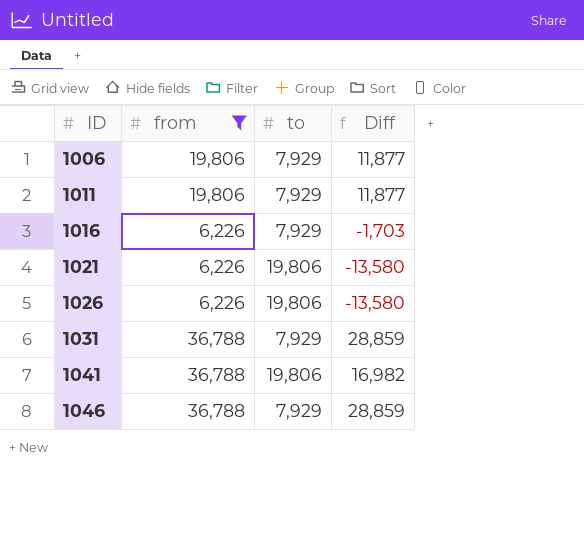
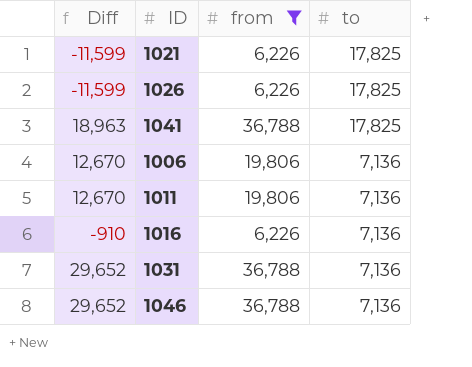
row order: ID ascending -> to descending
column Diff | position: 4 -> 1
1021 | Diff: -13,580 -> -11,599
1021 | to: 19,806 -> 17,825
1026 | Diff: -13,580 -> -11,599
1026 | to: 19,806 -> 17,825
1041 | Diff: 16,982 -> 18,963
1041 | to: 19,806 -> 17,825
1006 | Diff: 11,877 -> 12,670
1006 | to: 7,929 -> 7,136
1011 | Diff: 11,877 -> 12,670
1011 | to: 7,929 -> 7,136
1016 | Diff: -1,703 -> -910
1016 | to: 7,929 -> 7,136
1031 | Diff: 28,859 -> 29,652
1031 | to: 7,929 -> 7,136
1046 | Diff: 28,859 -> 29,652
1046 | to: 7,929 -> 7,136

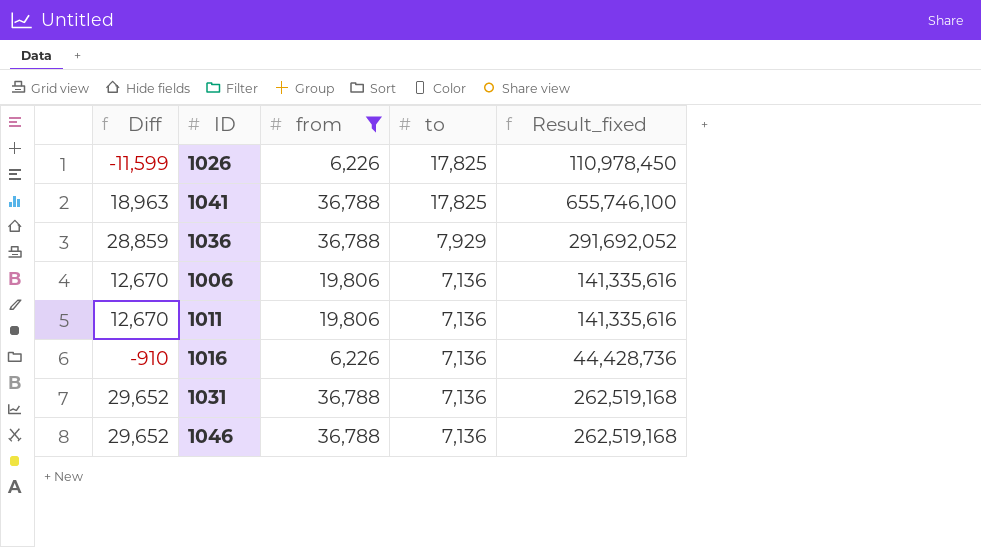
column Result_fixed | formula: none -> [from] * [to]
row 1021: -11,599 | 6,226 | 17,825 -> none
row 1036: none -> 28,859 | 36,788 | 7,929 | 291,692,052

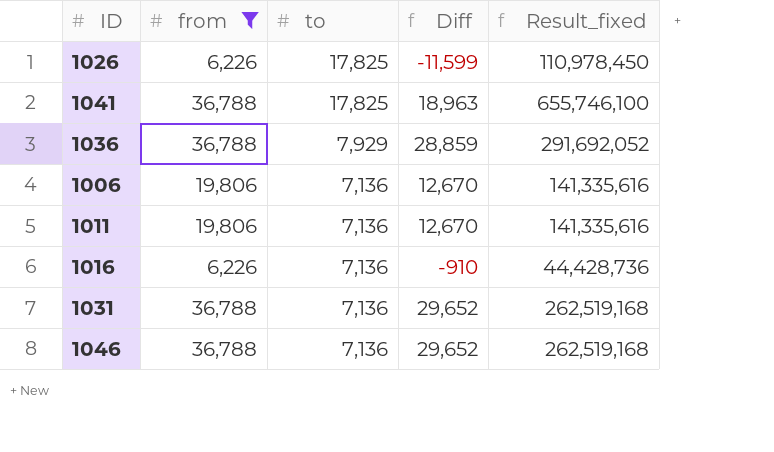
column Diff | position: 1 -> 4

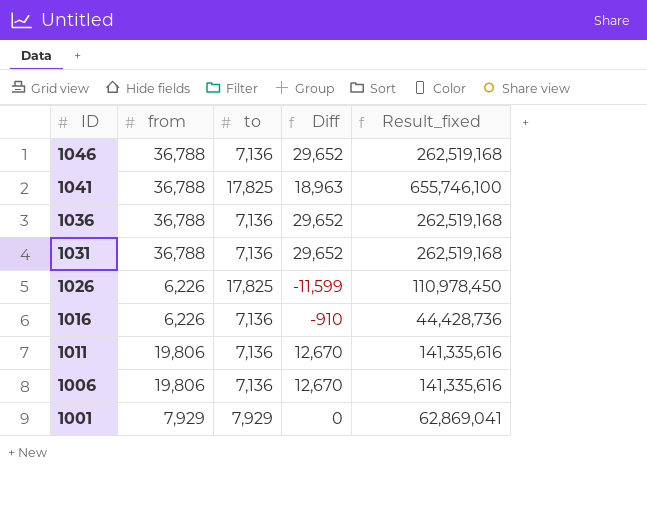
filter: from != 7,929 -> none
row order: to descending -> ID descending
1036 | to: 7,929 -> 7,136
1036 | Diff: 28,859 -> 29,652
1036 | Result_fixed: 291,692,052 -> 262,519,168

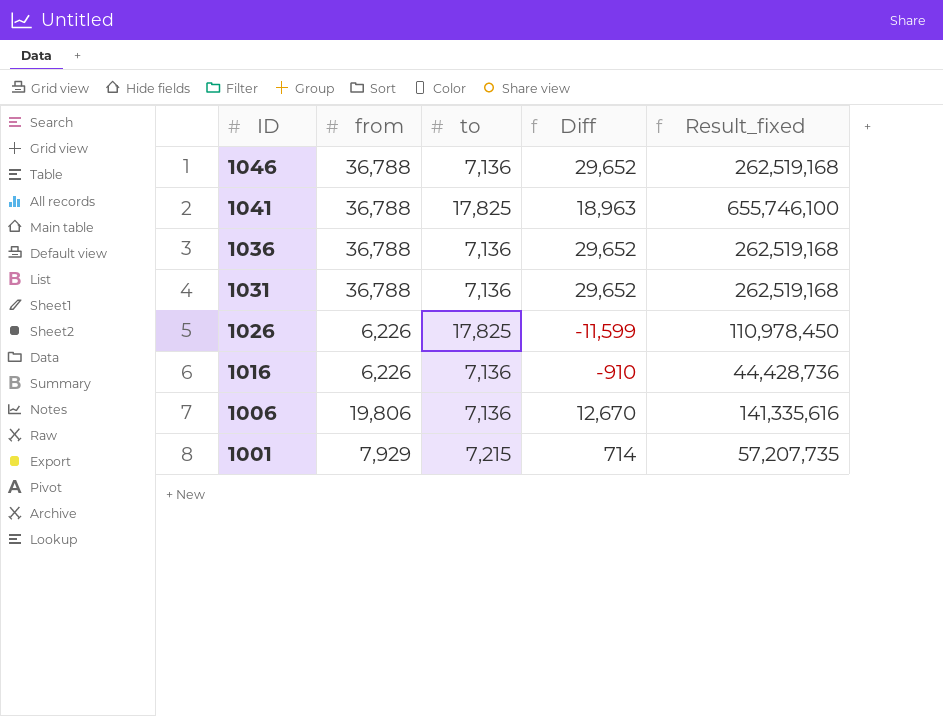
row 1011: 19,806 | 7,136 | 12,670 | 141,335,616 -> none
1001 | to: 7,929 -> 7,215
1001 | Diff: 0 -> 714
1001 | Result_fixed: 62,869,041 -> 57,207,735

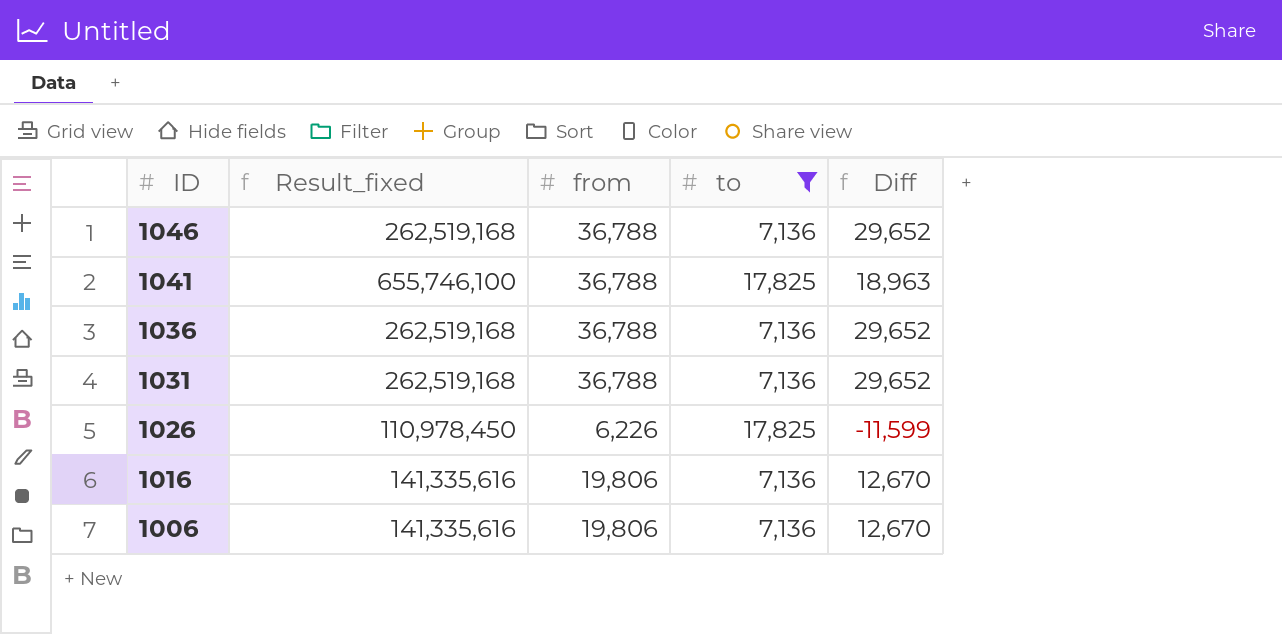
filter: none -> to != 7,215
column Result_fixed | position: 5 -> 2
1016 | Result_fixed: 44,428,736 -> 141,335,616
1016 | from: 6,226 -> 19,806
1016 | Diff: -910 -> 12,670

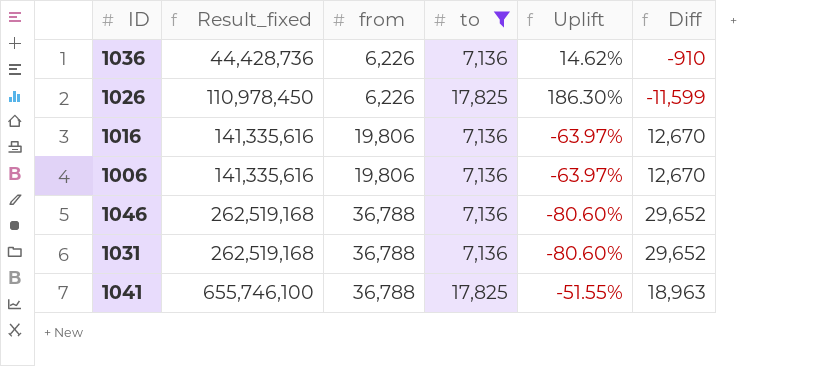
row order: ID descending -> Result_fixed ascending
column Uplift | formula: none -> ([to] - [from]) / [from]
1036 | Result_fixed: 262,519,168 -> 44,428,736
1036 | from: 36,788 -> 6,226
1036 | Diff: 29,652 -> -910

